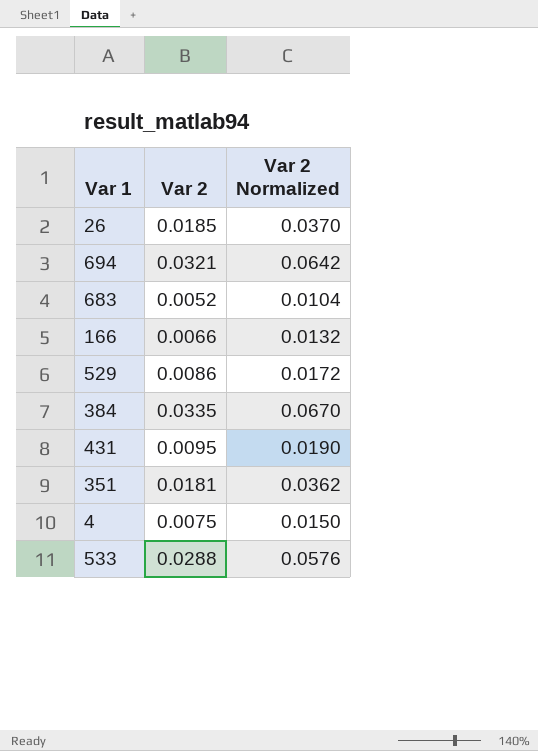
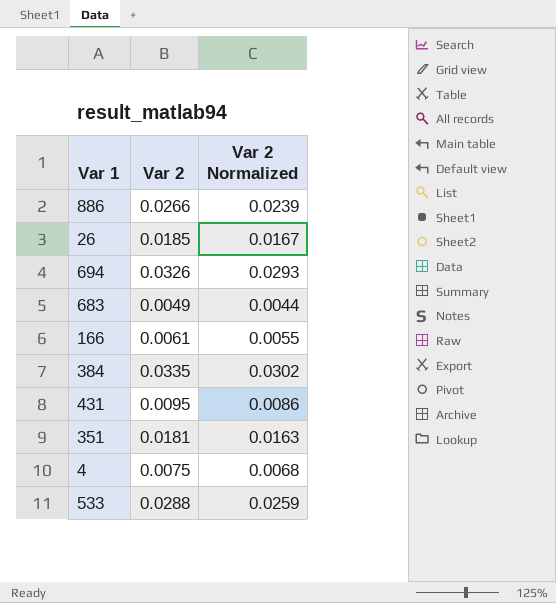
column Var 2 Normalized | formula: [Var 2] * 2 -> [Var 2] * 0.9
row 529: 0.0086 | 0.0172 -> none
row 886: none -> 0.0266 | 0.0239
694 | Var 2: 0.0321 -> 0.0326
683 | Var 2: 0.0052 -> 0.0049
166 | Var 2: 0.0066 -> 0.0061

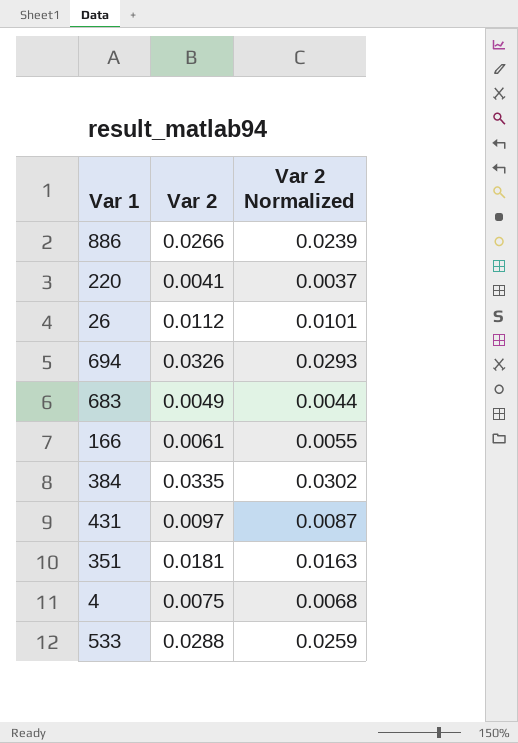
row 220: none -> 0.0041 | 0.0037
26 | Var 2: 0.0185 -> 0.0112
26 | Var 2 Normalized: 0.0167 -> 0.0101
431 | Var 2: 0.0095 -> 0.0097
431 | Var 2 Normalized: 0.0086 -> 0.0087

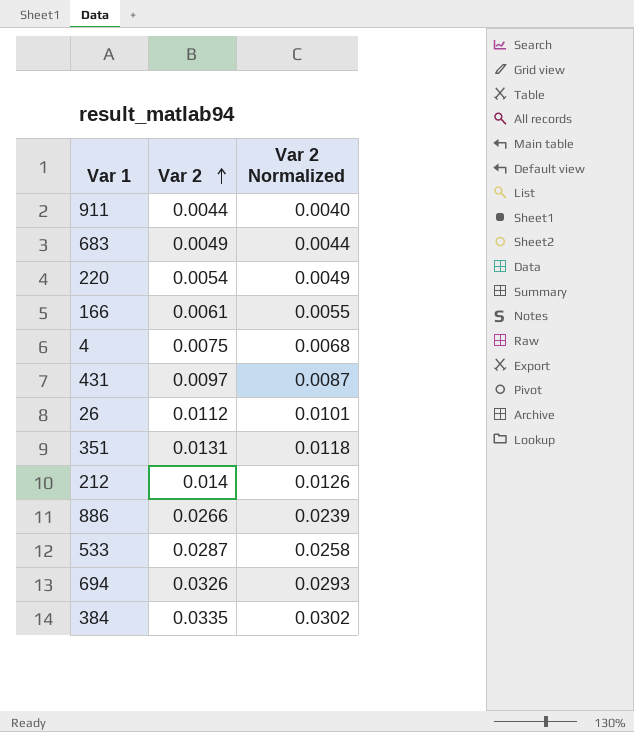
row order: none -> Var 2 ascending
row 911: none -> 0.0044 | 0.0040
220 | Var 2: 0.0041 -> 0.0054
220 | Var 2 Normalized: 0.0037 -> 0.0049
351 | Var 2: 0.0181 -> 0.0131
351 | Var 2 Normalized: 0.0163 -> 0.0118
row 212: none -> 0.014 | 0.0126
533 | Var 2: 0.0288 -> 0.0287
533 | Var 2 Normalized: 0.0259 -> 0.0258

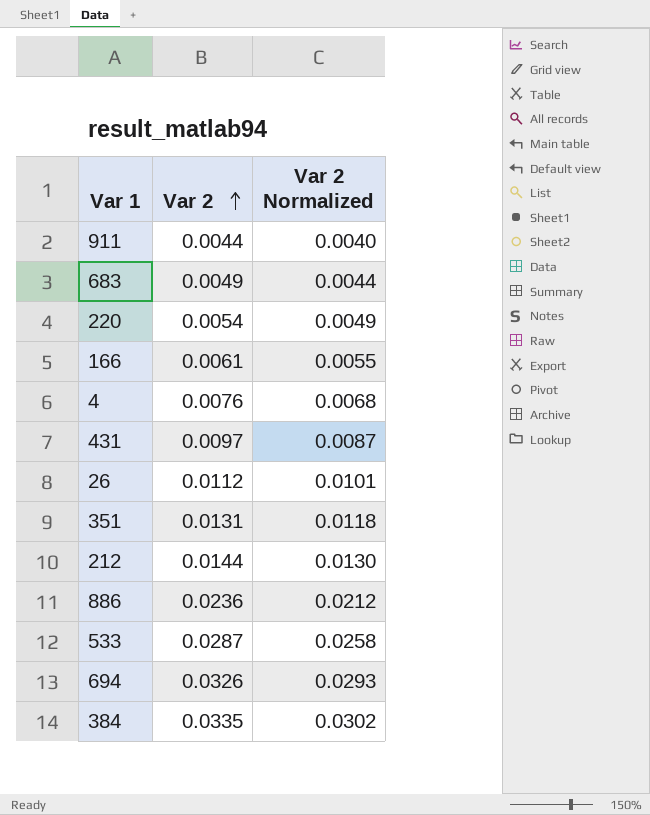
4 | Var 2: 0.0075 -> 0.0076
212 | Var 2: 0.014 -> 0.0144
212 | Var 2 Normalized: 0.0126 -> 0.0130
886 | Var 2: 0.0266 -> 0.0236
886 | Var 2 Normalized: 0.0239 -> 0.0212

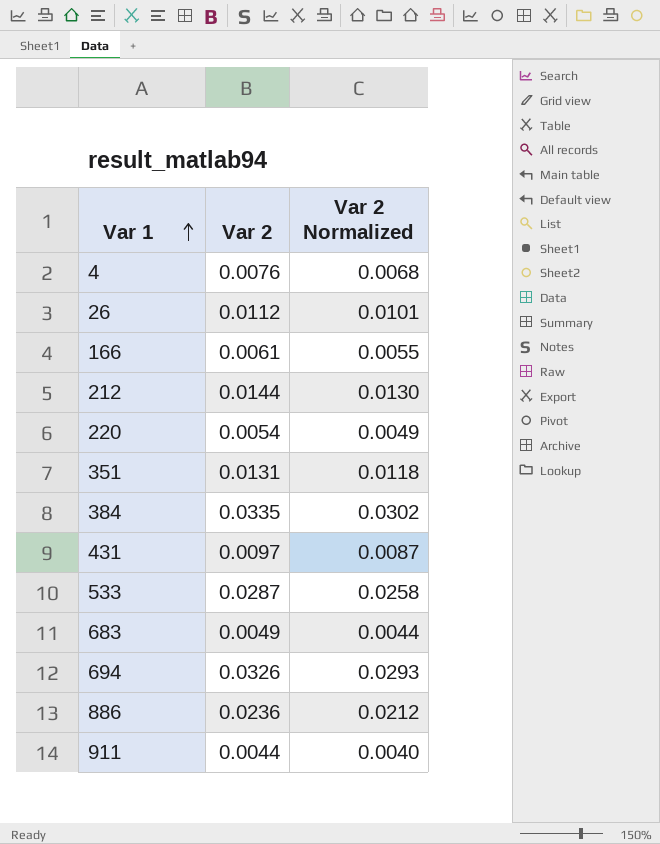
row order: Var 2 ascending -> Var 1 ascending

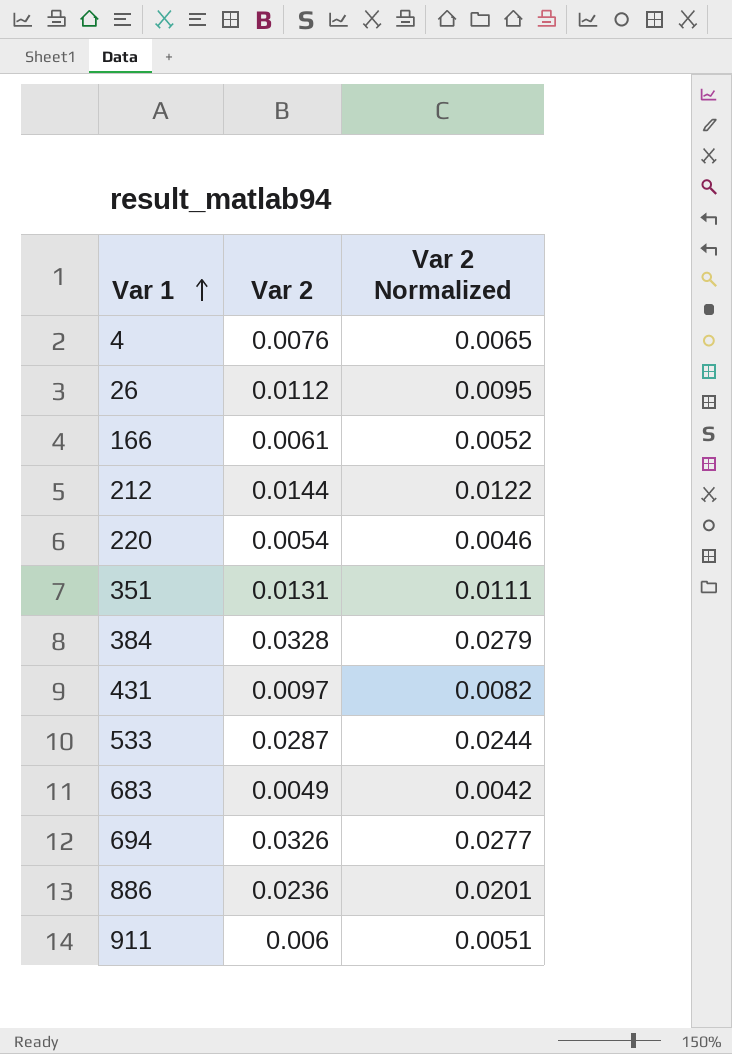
column Var 2 Normalized | formula: [Var 2] * 0.9 -> [Var 2] * 0.85
384 | Var 2: 0.0335 -> 0.0328
911 | Var 2: 0.0044 -> 0.006

